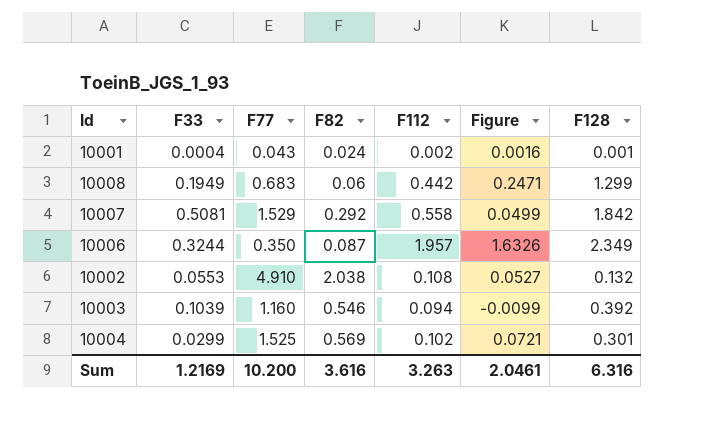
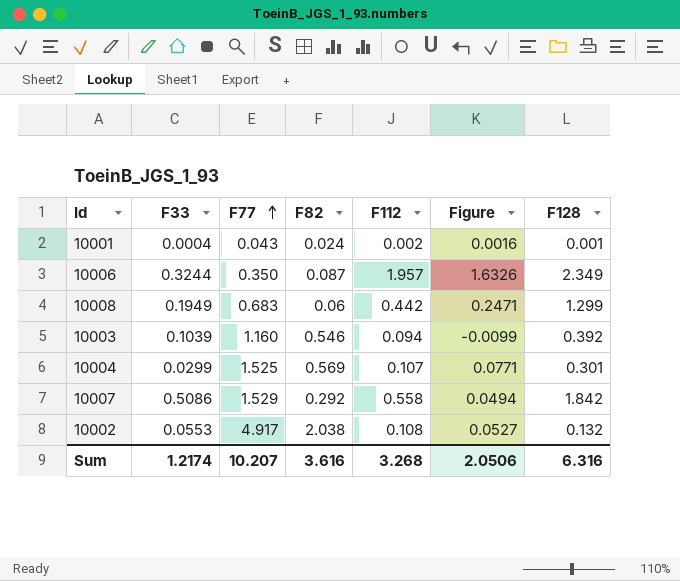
row order: none -> F77 ascending
10004 | F112: 0.102 -> 0.107
10004 | Figure: 0.0721 -> 0.0771
10007 | F33: 0.5081 -> 0.5086
10007 | Figure: 0.0499 -> 0.0494
10002 | F77: 4.910 -> 4.917
Sum | F33: 1.2169 -> 1.2174
Sum | F77: 10.200 -> 10.207
Sum | F112: 3.263 -> 3.268
Sum | Figure: 2.0461 -> 2.0506

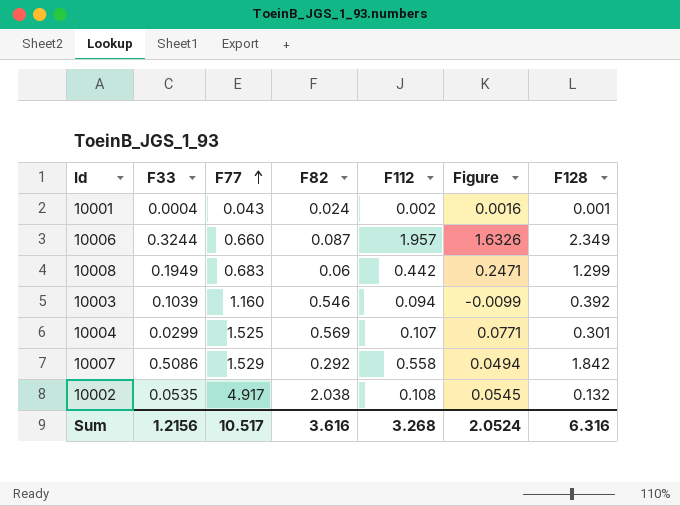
10006 | F77: 0.350 -> 0.660
10002 | F33: 0.0553 -> 0.0535
10002 | Figure: 0.0527 -> 0.0545
Sum | F33: 1.2174 -> 1.2156
Sum | F77: 10.207 -> 10.517
Sum | Figure: 2.0506 -> 2.0524

